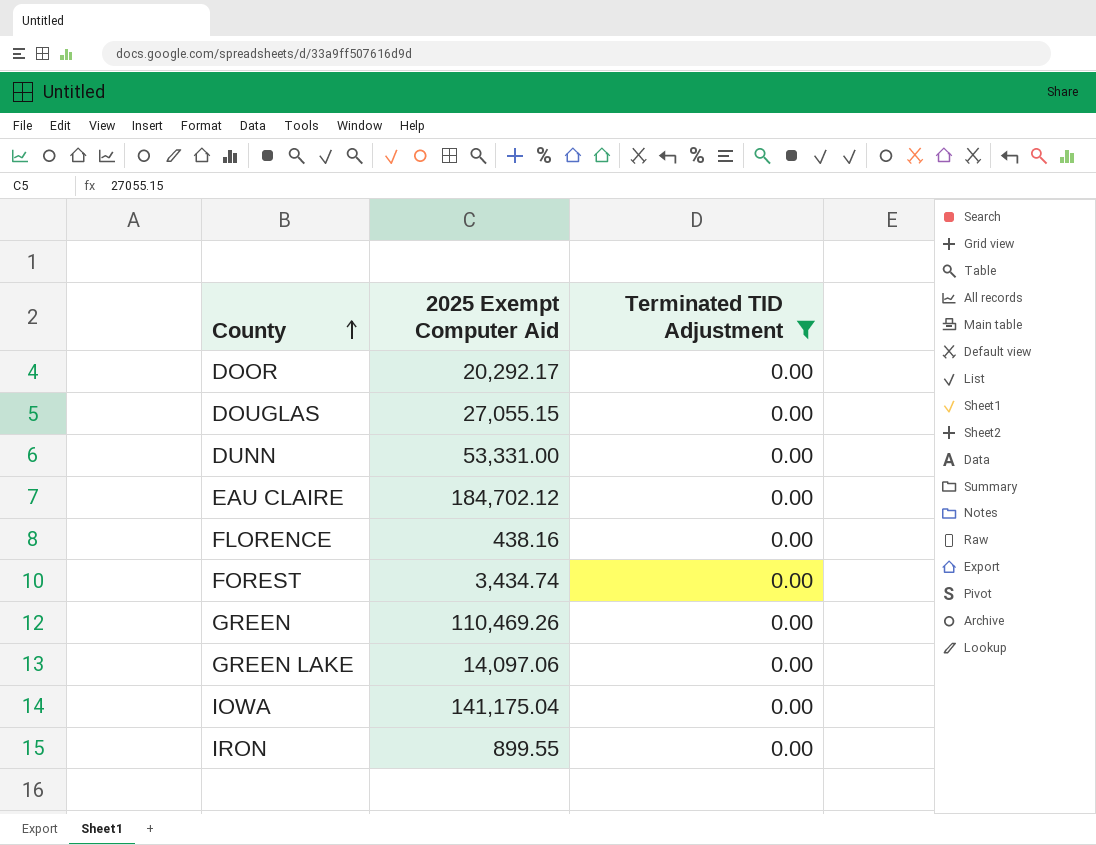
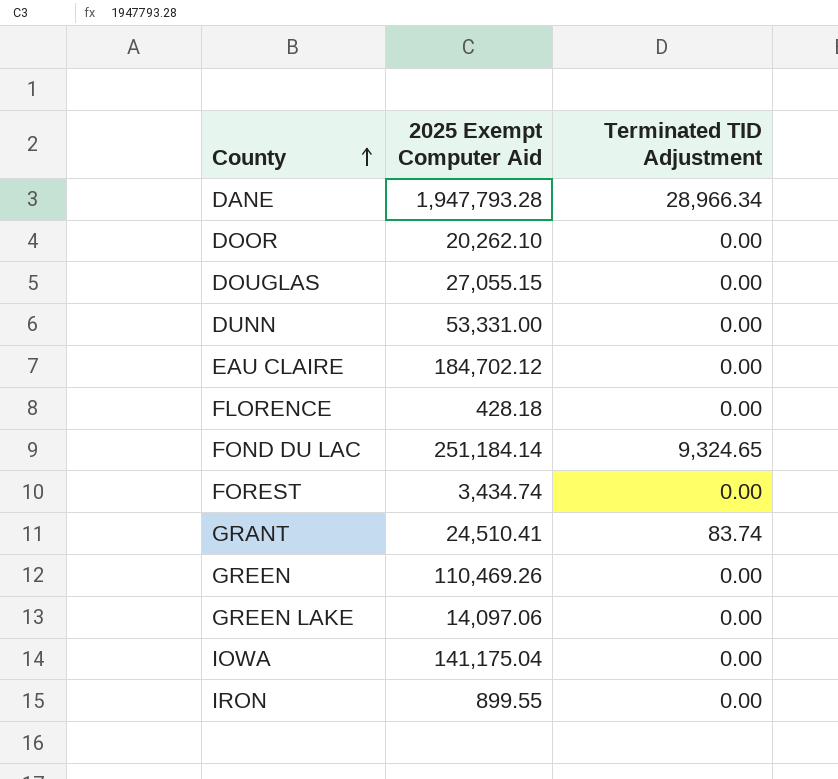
filter: Terminated TID Adjustment = 0.00 -> none
DOOR | 2025 Exempt Computer Aid: 20,292.17 -> 20,262.10
FLORENCE | 2025 Exempt Computer Aid: 438.16 -> 428.18

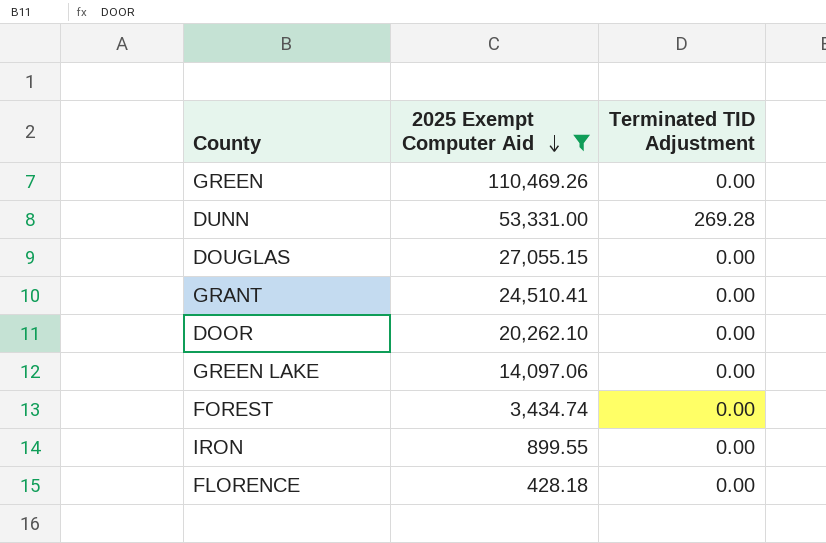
filter: none -> 2025 Exempt Computer Aid <= 110,469.26
row order: County ascending -> 2025 Exempt Computer Aid descending
DUNN | Terminated TID Adjustment: 0.00 -> 269.28
GRANT | Terminated TID Adjustment: 83.74 -> 0.00

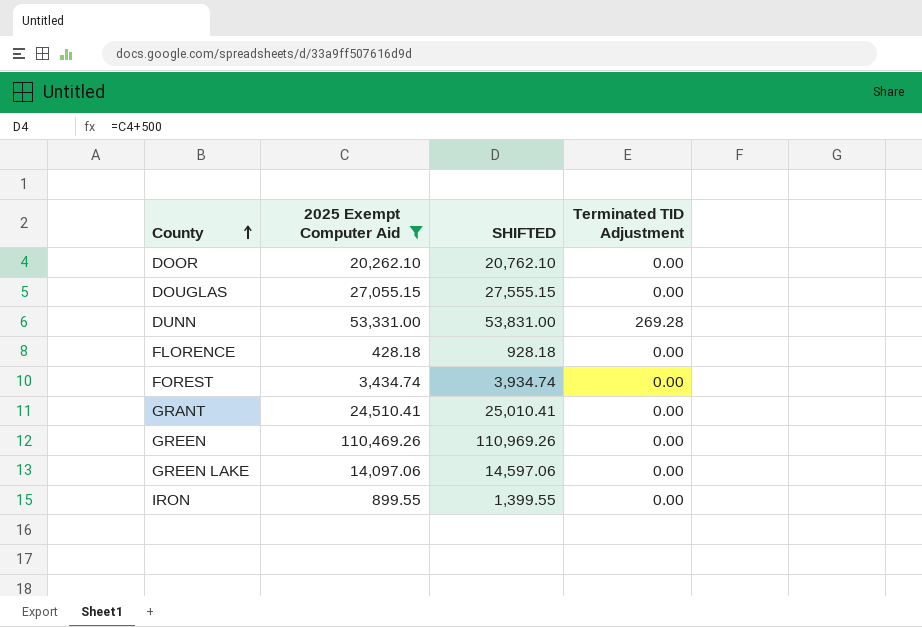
row order: 2025 Exempt Computer Aid descending -> County ascending
column SHIFTED | formula: none -> [2025 Exempt Computer Aid] + 500

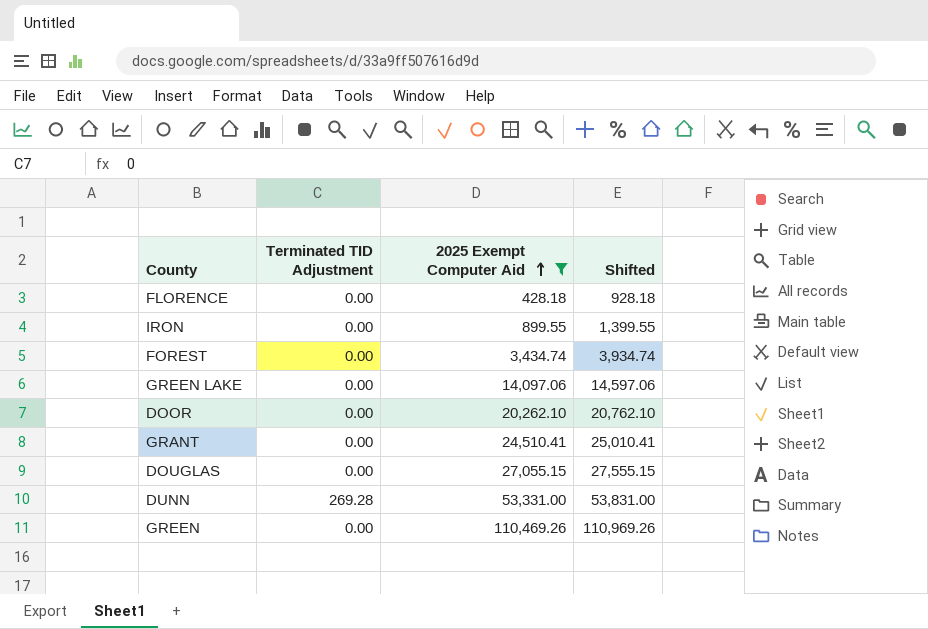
row order: County ascending -> 2025 Exempt Computer Aid ascending
column Terminated TID Adjustment | position: 4 -> 2
column name: SHIFTED -> Shifted

